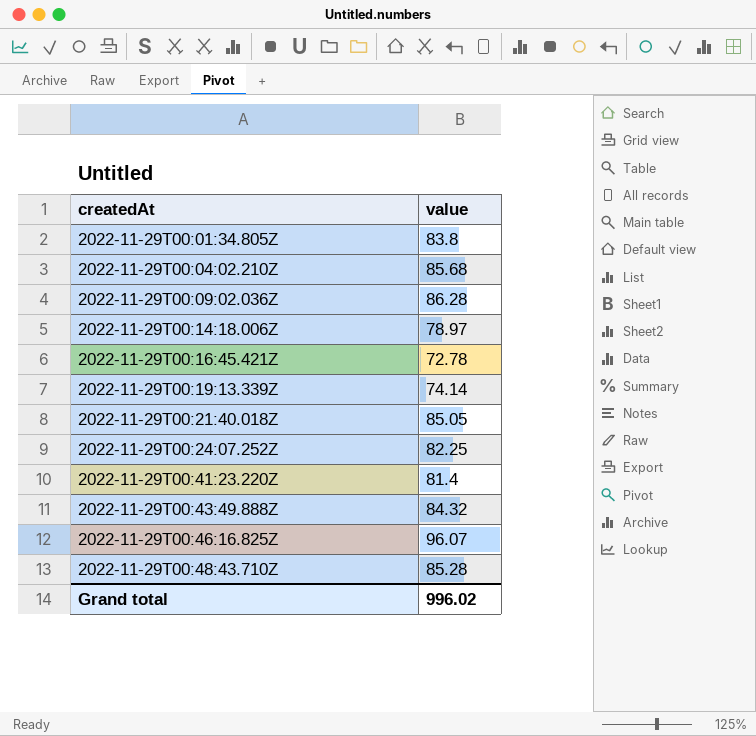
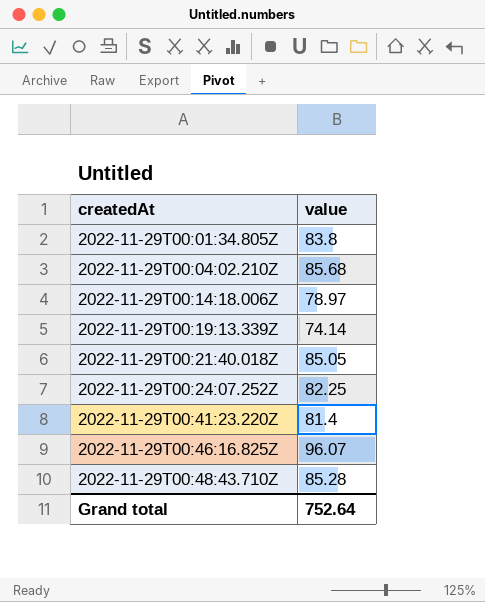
row 2022-11-29T00:09:02.036Z: 86.28 -> none
row 2022-11-29T00:16:45.421Z: 72.78 -> none
row 2022-11-29T00:43:49.888Z: 84.32 -> none
Grand total | value: 996.02 -> 752.64

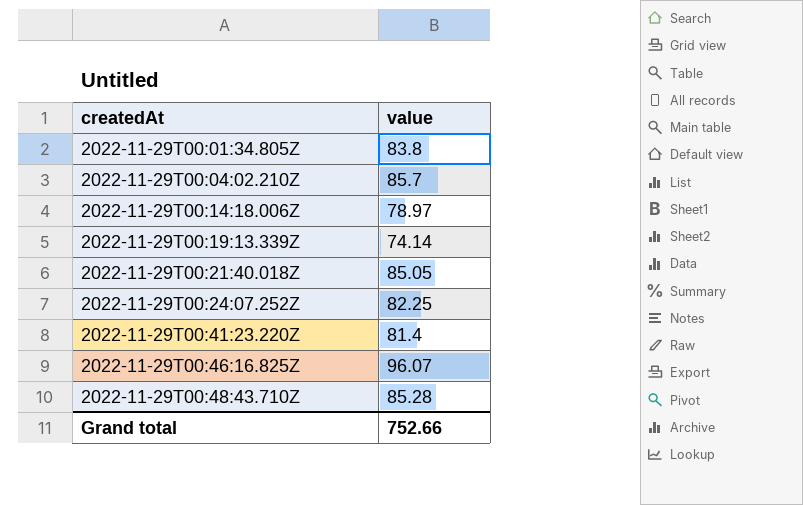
2022-11-29T00:04:02.210Z | value: 85.68 -> 85.7
Grand total | value: 752.64 -> 752.66

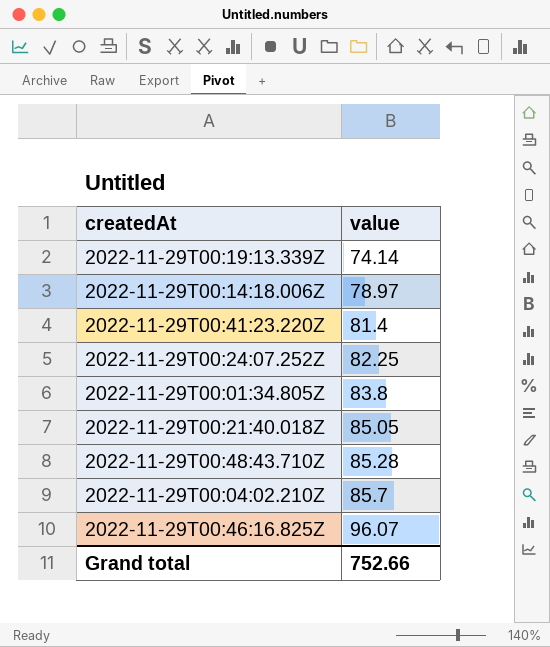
row order: createdAt ascending -> value ascending

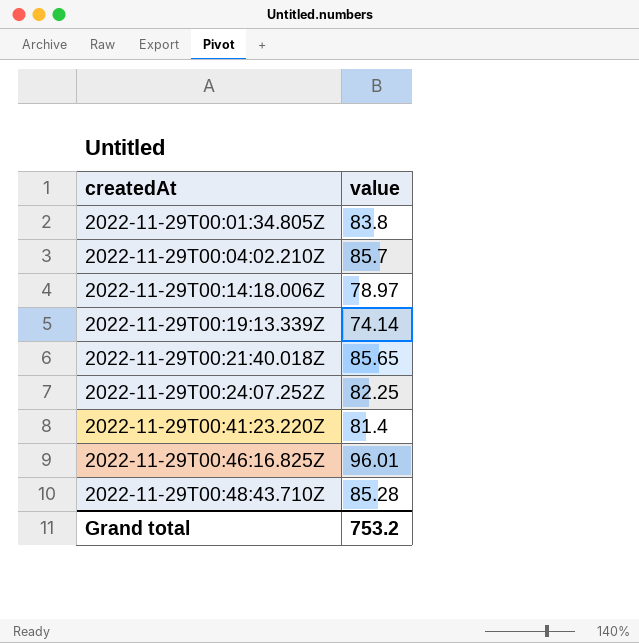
row order: value ascending -> createdAt ascending
2022-11-29T00:21:40.018Z | value: 85.05 -> 85.65
2022-11-29T00:46:16.825Z | value: 96.07 -> 96.01
Grand total | value: 752.66 -> 753.2

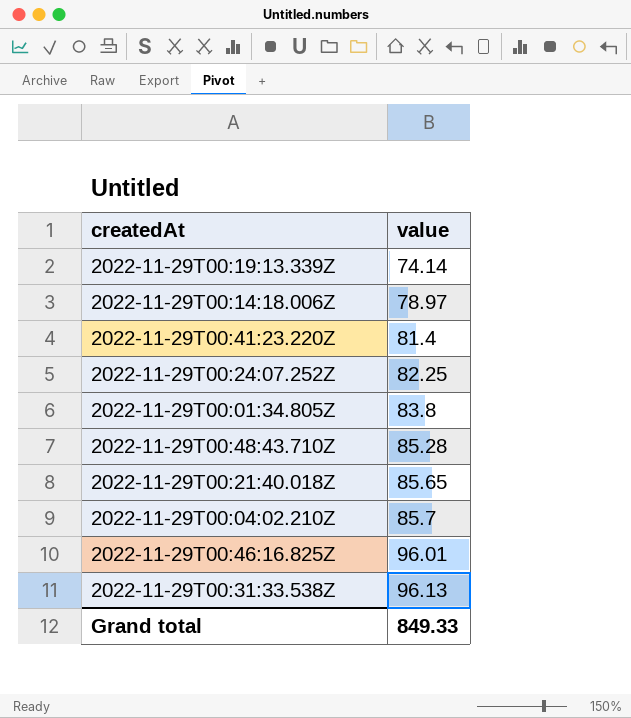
row order: createdAt ascending -> value ascending
row 2022-11-29T00:31:33.538Z: none -> 96.13
Grand total | value: 753.2 -> 849.33

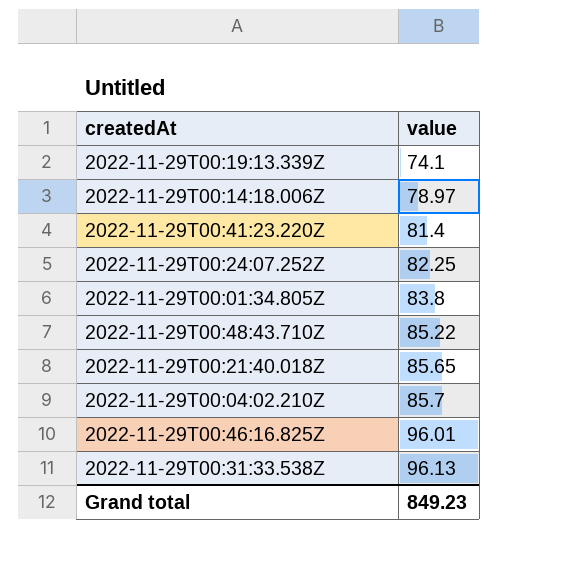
2022-11-29T00:19:13.339Z | value: 74.14 -> 74.1
2022-11-29T00:48:43.710Z | value: 85.28 -> 85.22
Grand total | value: 849.33 -> 849.23

